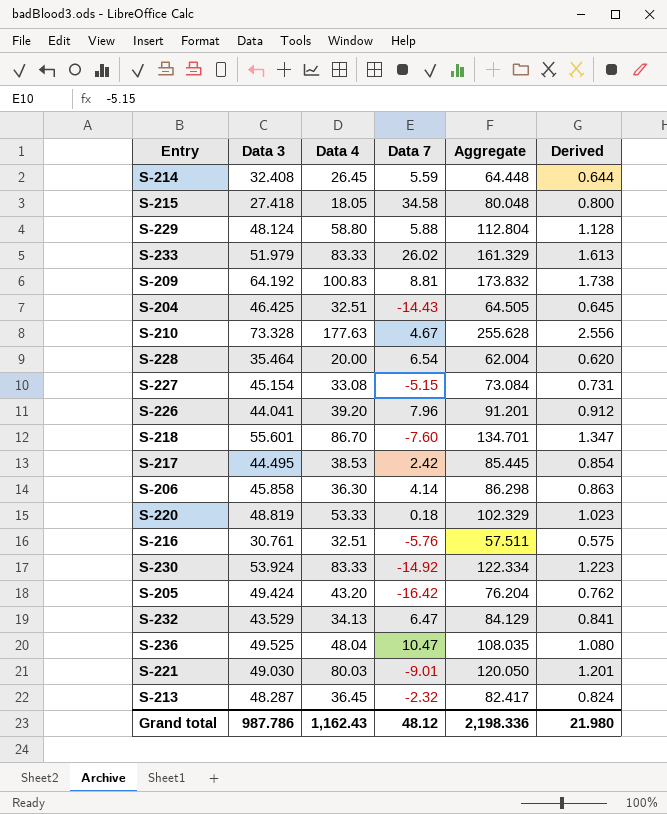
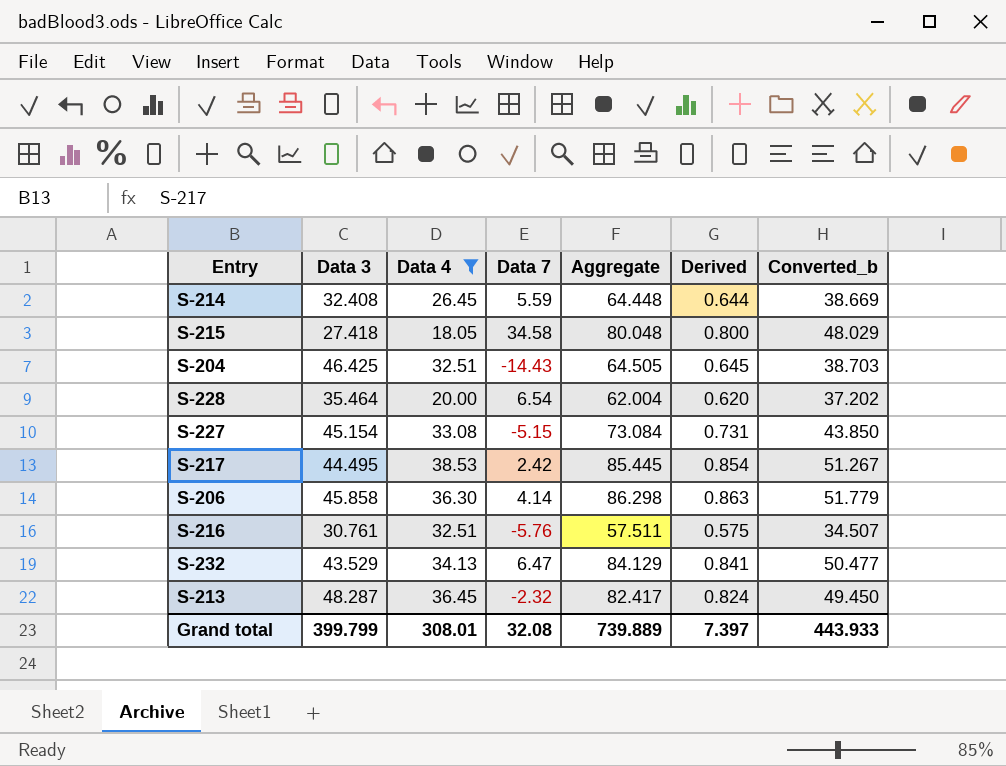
filter: none -> Data 4 <= 38.53
column Converted_b | formula: none -> [Aggregate] * 0.6
Grand total | Data 3: 987.786 -> 399.799
Grand total | Data 4: 1,162.43 -> 308.01
Grand total | Data 7: 48.12 -> 32.08
Grand total | Aggregate: 2,198.336 -> 739.889
Grand total | Derived: 21.980 -> 7.397

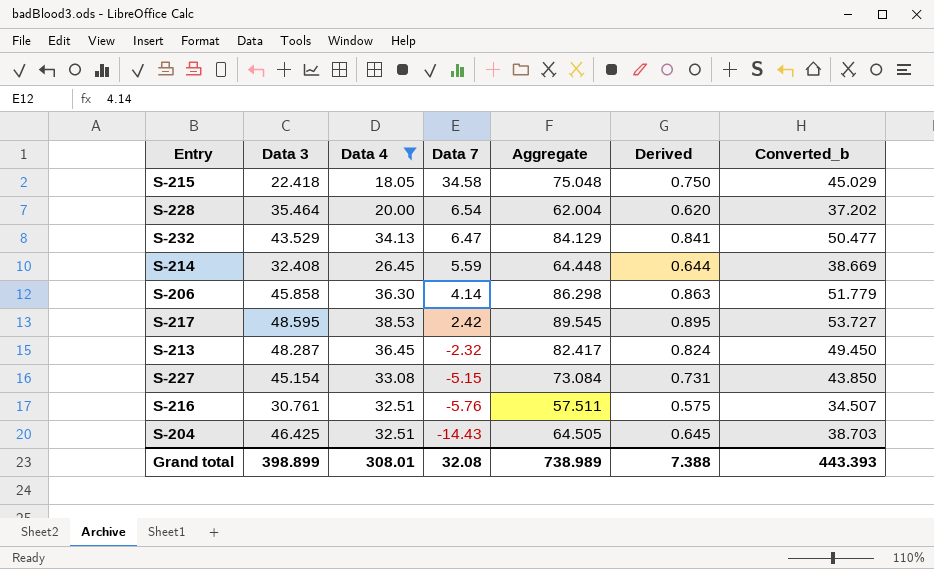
row order: none -> Data 7 descending
S-215 | Data 3: 27.418 -> 22.418
S-215 | Aggregate: 80.048 -> 75.048
S-215 | Derived: 0.800 -> 0.750
S-215 | Converted_b: 48.029 -> 45.029
S-217 | Data 3: 44.495 -> 48.595
S-217 | Aggregate: 85.445 -> 89.545
S-217 | Derived: 0.854 -> 0.895
S-217 | Converted_b: 51.267 -> 53.727
Grand total | Data 3: 399.799 -> 398.899
Grand total | Aggregate: 739.889 -> 738.989
Grand total | Derived: 7.397 -> 7.388
Grand total | Converted_b: 443.933 -> 443.393

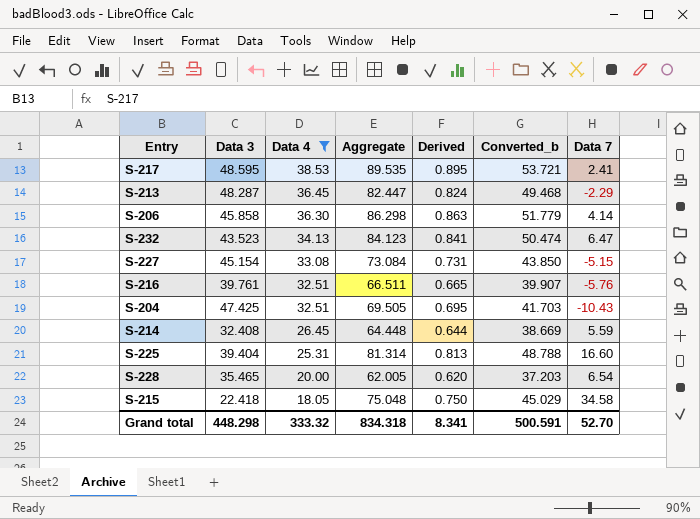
row order: Data 7 descending -> Data 4 descending
column Data 7 | position: 4 -> 7
S-217 | Aggregate: 89.545 -> 89.535
S-217 | Converted_b: 53.727 -> 53.721
S-217 | Data 7: 2.42 -> 2.41
S-213 | Aggregate: 82.417 -> 82.447
S-213 | Converted_b: 49.450 -> 49.468
S-213 | Data 7: -2.32 -> -2.29
S-232 | Data 3: 43.529 -> 43.523
S-232 | Aggregate: 84.129 -> 84.123
S-232 | Converted_b: 50.477 -> 50.474
S-216 | Data 3: 30.761 -> 39.761
S-216 | Aggregate: 57.511 -> 66.511
S-216 | Derived: 0.575 -> 0.665
S-216 | Converted_b: 34.507 -> 39.907
S-204 | Data 3: 46.425 -> 47.425
S-204 | Aggregate: 64.505 -> 69.505
S-204 | Derived: 0.645 -> 0.695
S-204 | Converted_b: 38.703 -> 41.703
S-204 | Data 7: -14.43 -> -10.43
row S-225: none -> 39.404 | 25.31 | 81.314 | 0.813 | 48.788 | 16.60
S-228 | Data 3: 35.464 -> 35.465
S-228 | Aggregate: 62.004 -> 62.005
S-228 | Converted_b: 37.202 -> 37.203
Grand total | Data 3: 398.899 -> 448.298
Grand total | Data 4: 308.01 -> 333.32
Grand total | Aggregate: 738.989 -> 834.318
Grand total | Derived: 7.388 -> 8.341
Grand total | Converted_b: 443.393 -> 500.591
Grand total | Data 7: 32.08 -> 52.70

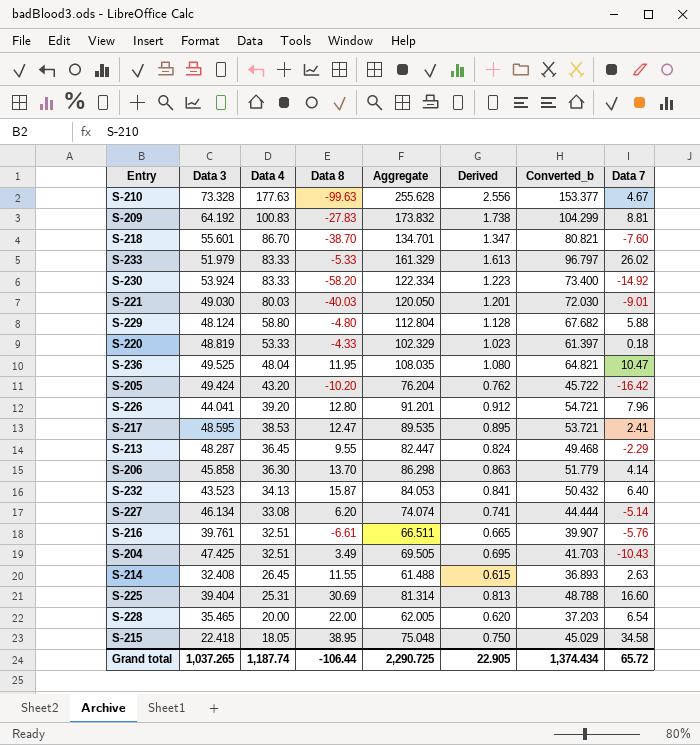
filter: Data 4 <= 38.53 -> none
column Data 8 | position: none -> 4
S-232 | Aggregate: 84.123 -> 84.053
S-232 | Converted_b: 50.474 -> 50.432
S-232 | Data 7: 6.47 -> 6.40
S-227 | Data 3: 45.154 -> 46.134
S-227 | Aggregate: 73.084 -> 74.074
S-227 | Derived: 0.731 -> 0.741
S-227 | Converted_b: 43.850 -> 44.444
S-227 | Data 7: -5.15 -> -5.14
S-214 | Aggregate: 64.448 -> 61.488
S-214 | Derived: 0.644 -> 0.615
S-214 | Converted_b: 38.669 -> 36.893
S-214 | Data 7: 5.59 -> 2.63
Grand total | Data 3: 448.298 -> 1,037.265
Grand total | Data 4: 333.32 -> 1,187.74
Grand total | Aggregate: 834.318 -> 2,290.725
Grand total | Derived: 8.341 -> 22.905
Grand total | Converted_b: 500.591 -> 1,374.434
Grand total | Data 7: 52.70 -> 65.72

